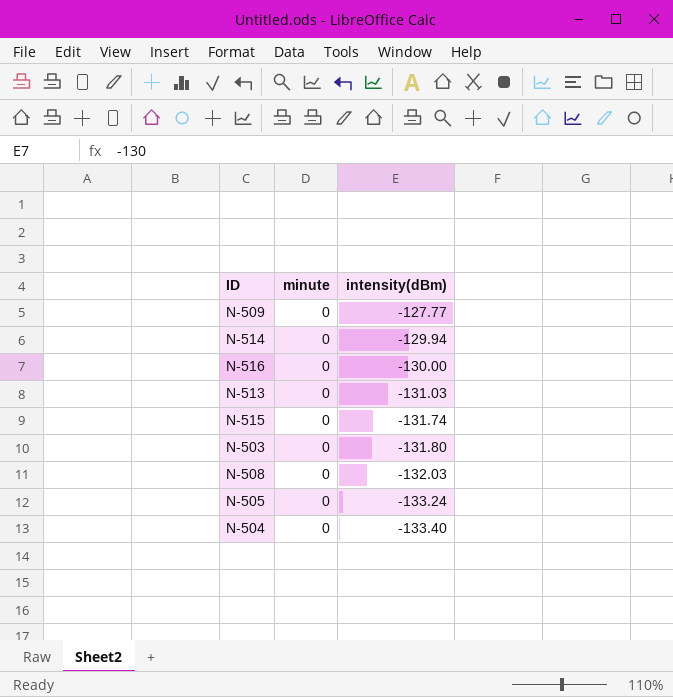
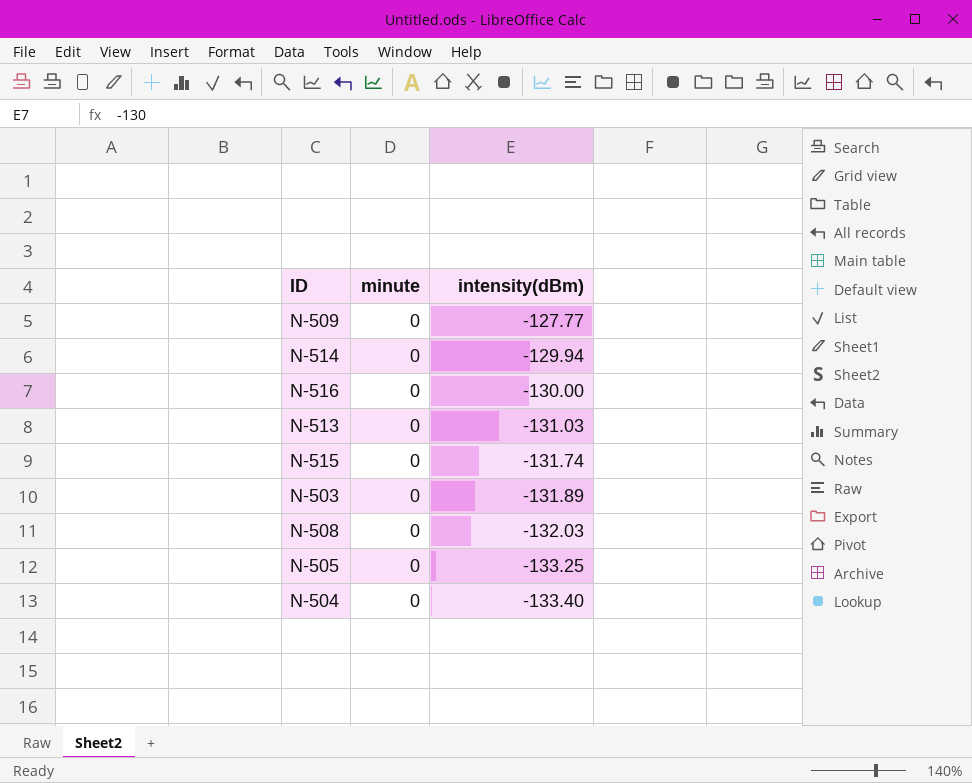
N-503 | intensity(dBm): -131.80 -> -131.89
N-505 | intensity(dBm): -133.24 -> -133.25

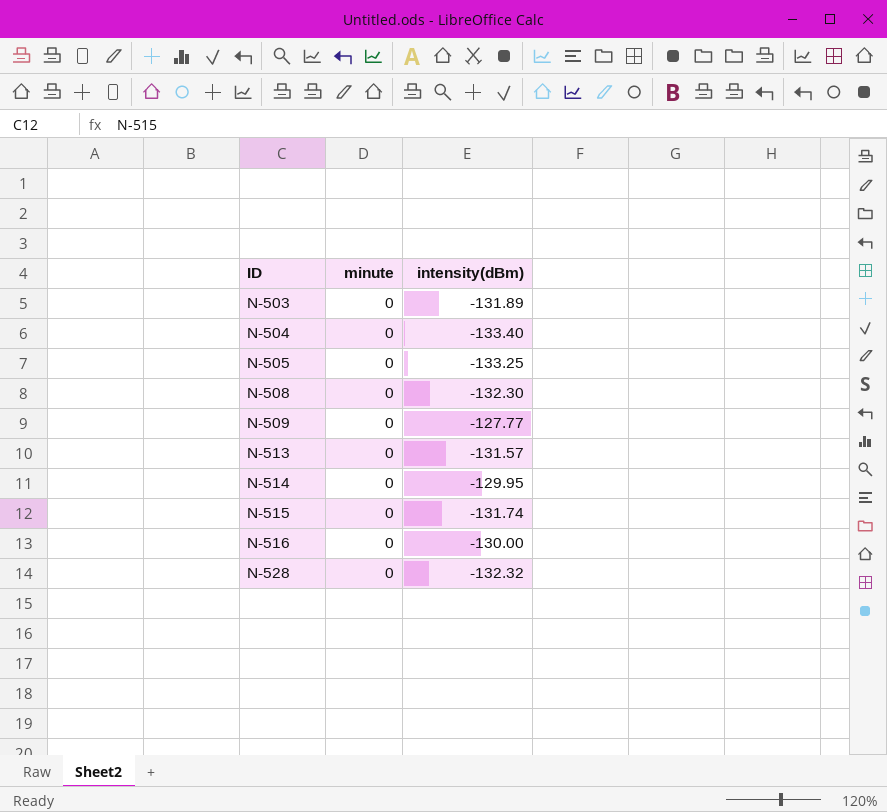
row order: intensity(dBm) descending -> ID ascending
N-508 | intensity(dBm): -132.03 -> -132.30
N-513 | intensity(dBm): -131.03 -> -131.57
N-514 | intensity(dBm): -129.94 -> -129.95
row N-528: none -> 0 | -132.32

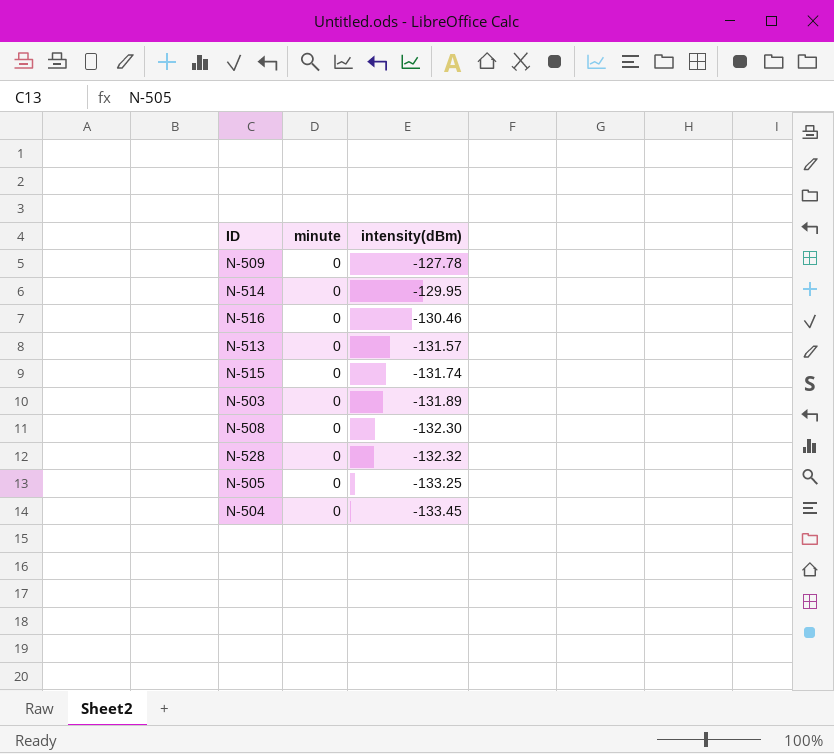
row order: ID ascending -> intensity(dBm) descending
N-509 | intensity(dBm): -127.77 -> -127.78
N-516 | intensity(dBm): -130.00 -> -130.46
N-504 | intensity(dBm): -133.40 -> -133.45

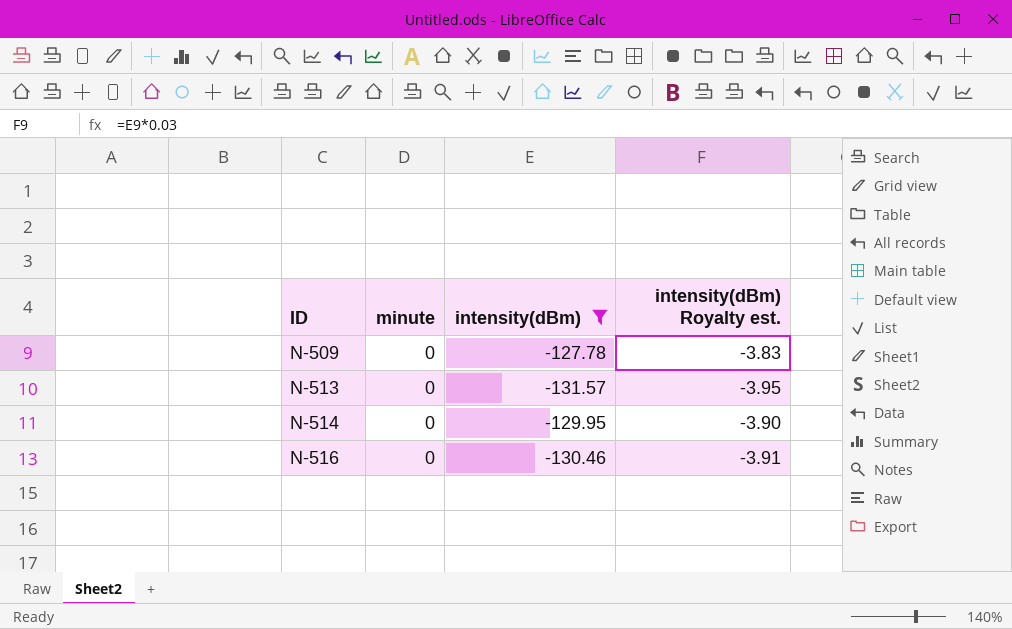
filter: none -> intensity(dBm) >= -131.57
row order: intensity(dBm) descending -> ID ascending
column intensity(dBm) Royalty est. | formula: none -> [intensity(dBm)] * 0.03

